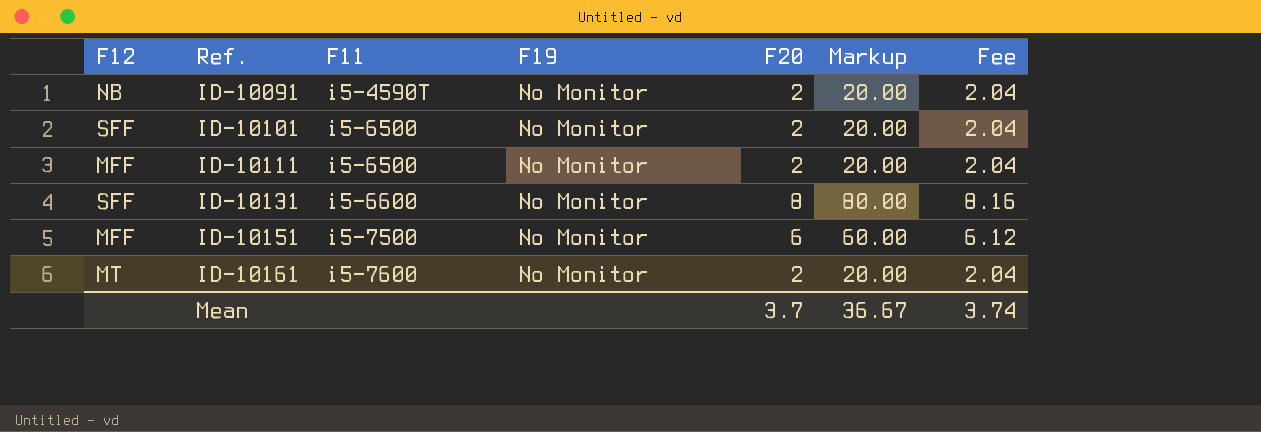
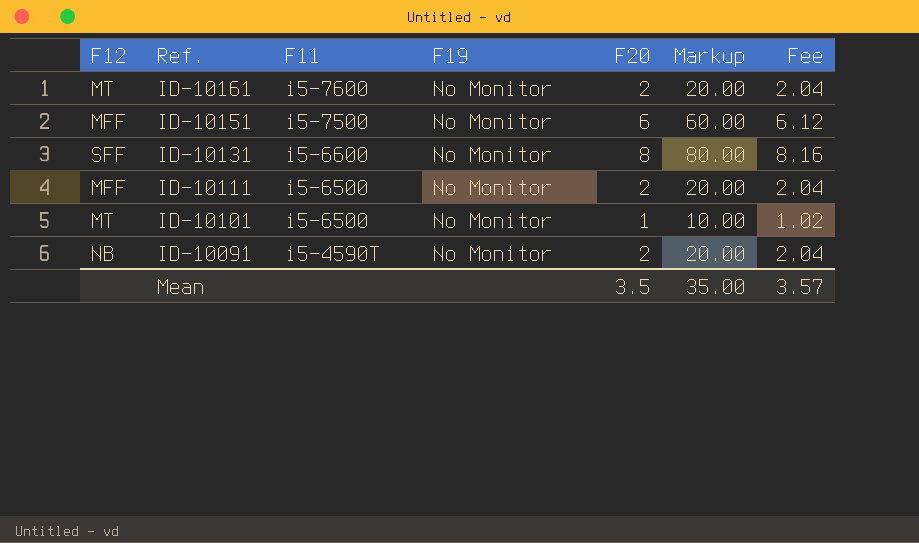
row order: Ref. ascending -> Ref. descending
ID-10101 | F12: SFF -> MT
ID-10101 | F20: 2 -> 1
ID-10101 | Markup: 20.00 -> 10.00
ID-10101 | Fee: 2.04 -> 1.02
Mean | F20: 3.7 -> 3.5
Mean | Markup: 36.67 -> 35.00
Mean | Fee: 3.74 -> 3.57

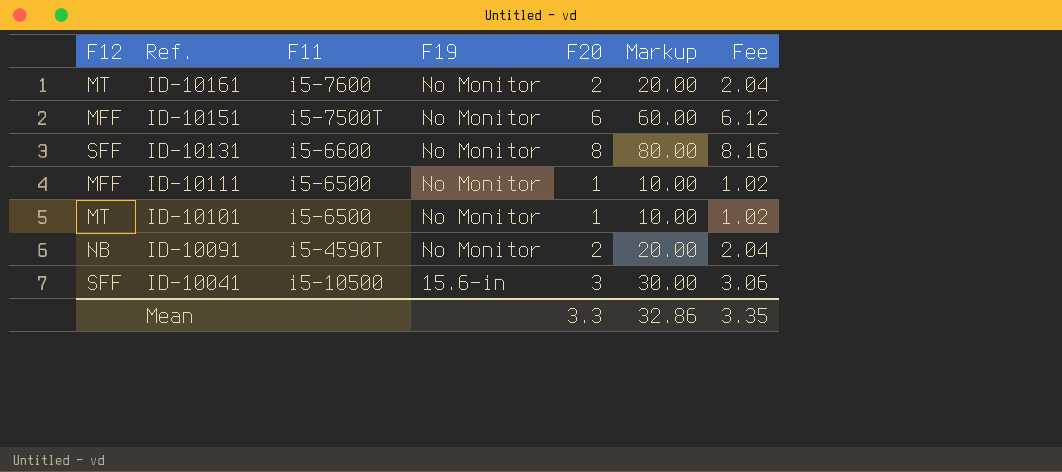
ID-10151 | F11: i5-7500 -> i5-7500T
ID-10111 | F20: 2 -> 1
ID-10111 | Markup: 20.00 -> 10.00
ID-10111 | Fee: 2.04 -> 1.02
row ID-10041: none -> SFF | i5-10500 | 15.6-in | 3 | 30.00 | 3.06
Mean | F20: 3.5 -> 3.3
Mean | Markup: 35.00 -> 32.86
Mean | Fee: 3.57 -> 3.35

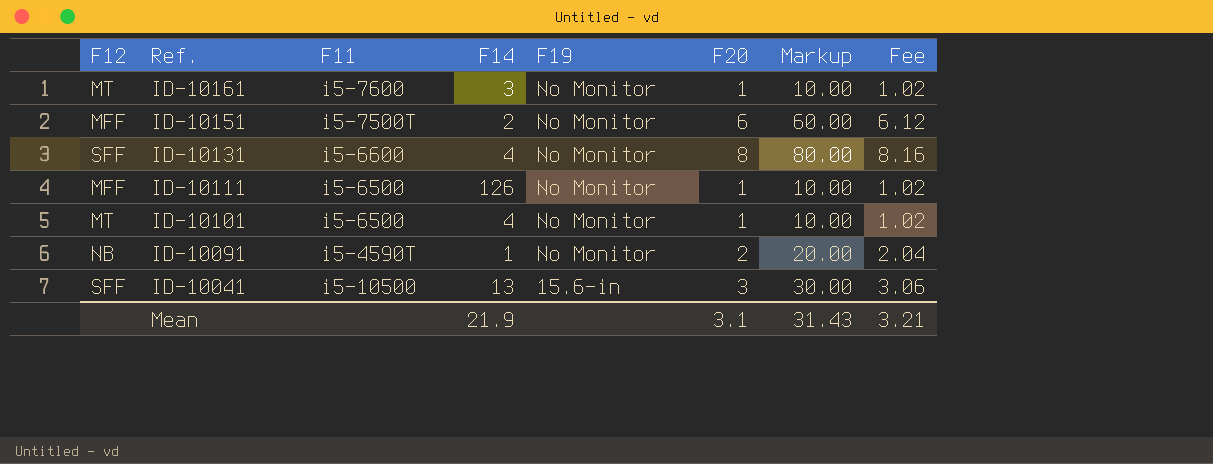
column F14 | position: none -> 4
ID-10161 | F20: 2 -> 1
ID-10161 | Markup: 20.00 -> 10.00
ID-10161 | Fee: 2.04 -> 1.02
Mean | F20: 3.3 -> 3.1
Mean | Markup: 32.86 -> 31.43
Mean | Fee: 3.35 -> 3.21

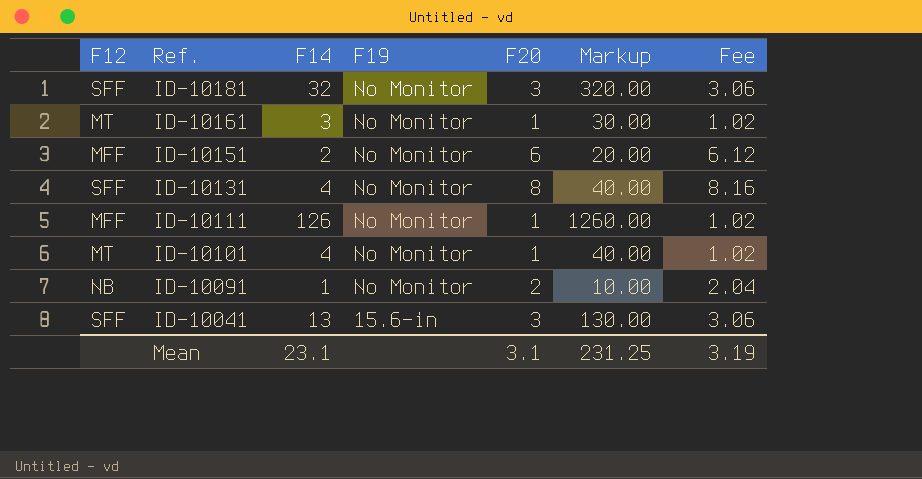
column F11 | position: 3 -> none
column Markup | formula: [F20] * 10 -> [F14] * 10
row ID-10181: none -> SFF | 32 | No Monitor | 3 | 320.00 | 3.06
Mean | F14: 21.9 -> 23.1
Mean | Markup: 31.43 -> 231.25
Mean | Fee: 3.21 -> 3.19

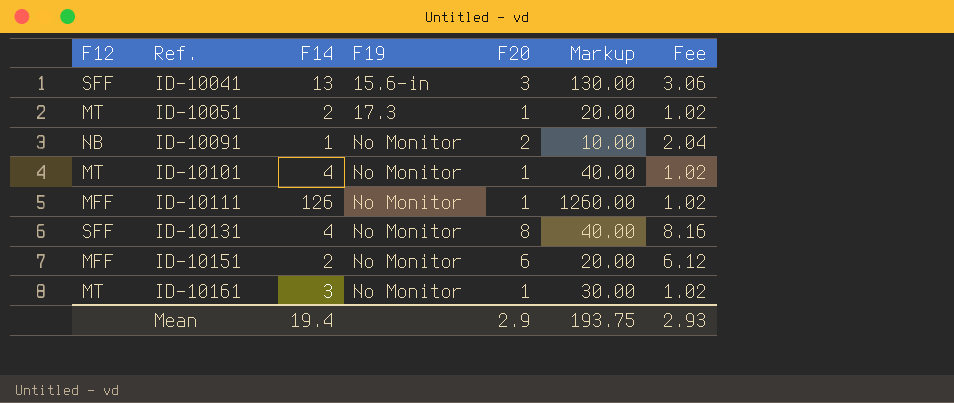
row order: Ref. descending -> Ref. ascending
row ID-10181: SFF | 32 | No Monitor | 3 | 320.00 | 3.06 -> none
row ID-10051: none -> MT | 2 | 17.3 | 1 | 20.00 | 1.02
Mean | F14: 23.1 -> 19.4
Mean | F20: 3.1 -> 2.9
Mean | Markup: 231.25 -> 193.75
Mean | Fee: 3.19 -> 2.93

